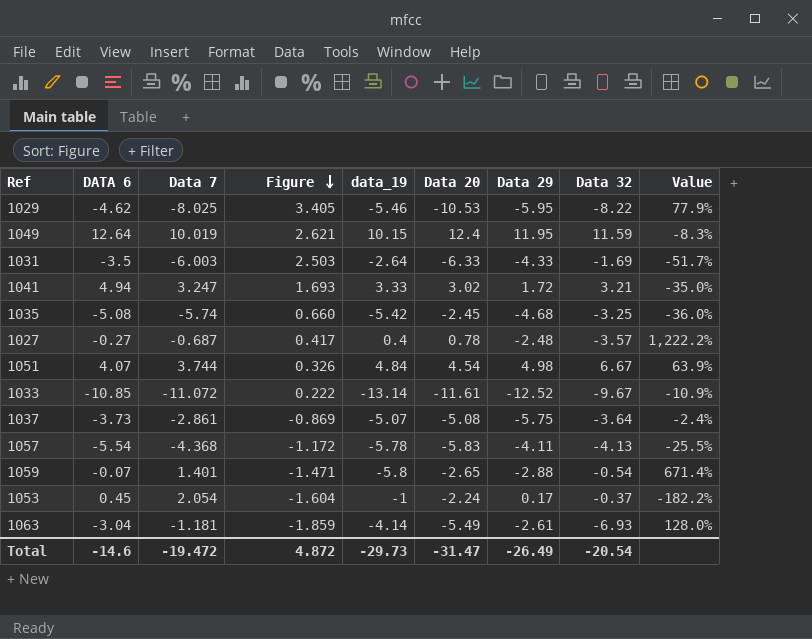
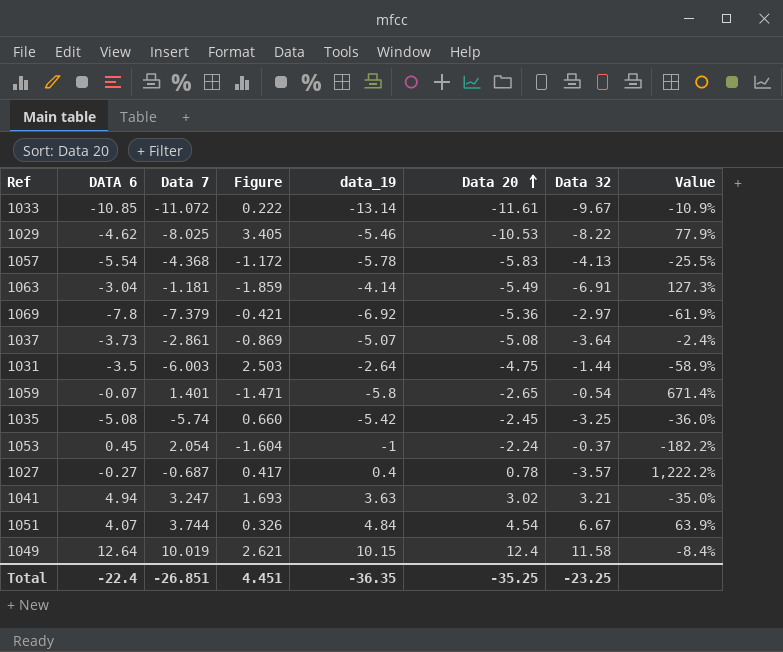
row order: Figure descending -> Data 20 ascending
column Data 29 | position: 7 -> none
1063 | Data 32: -6.93 -> -6.91
1063 | Value: 128.0% -> 127.3%
row 1069: none -> -7.8 | -7.379 | -0.421 | -6.92 | -5.36 | -2.97 | -61.9%
1031 | Data 20: -6.33 -> -4.75
1031 | Data 32: -1.69 -> -1.44
1031 | Value: -51.7% -> -58.9%
1041 | data_19: 3.33 -> 3.63
1049 | Data 32: 11.59 -> 11.58
1049 | Value: -8.3% -> -8.4%
Total | DATA 6: -14.6 -> -22.4
Total | Data 7: -19.472 -> -26.851
Total | Figure: 4.872 -> 4.451
Total | data_19: -29.73 -> -36.35
Total | Data 20: -31.47 -> -35.25
Total | Data 32: -20.54 -> -23.25

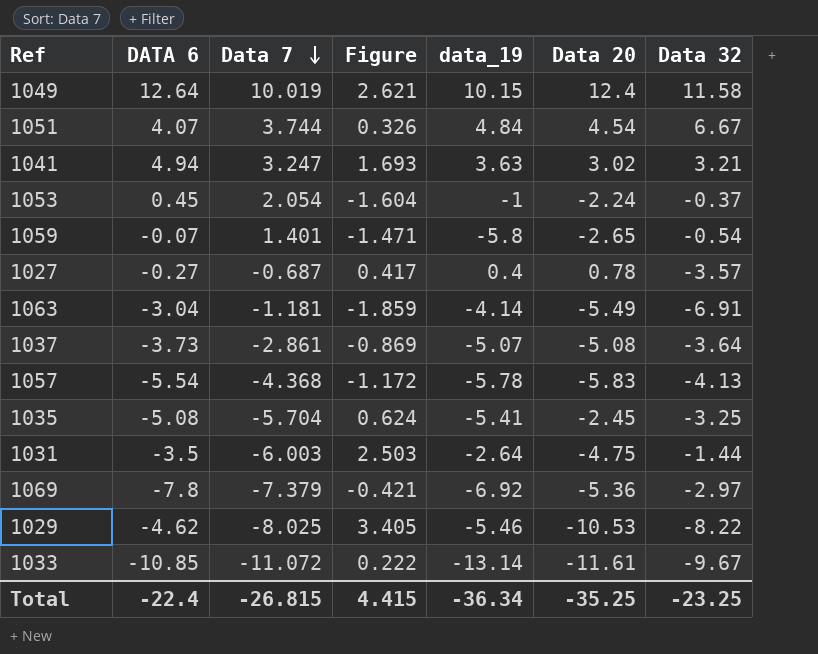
row order: Data 20 ascending -> Data 7 descending
column Value | formula: ([Data 32] - [DATA 6]) / [DATA 6] -> none
1035 | Data 7: -5.74 -> -5.704
1035 | Figure: 0.660 -> 0.624
1035 | data_19: -5.42 -> -5.41
Total | Data 7: -26.851 -> -26.815
Total | Figure: 4.451 -> 4.415
Total | data_19: -36.35 -> -36.34

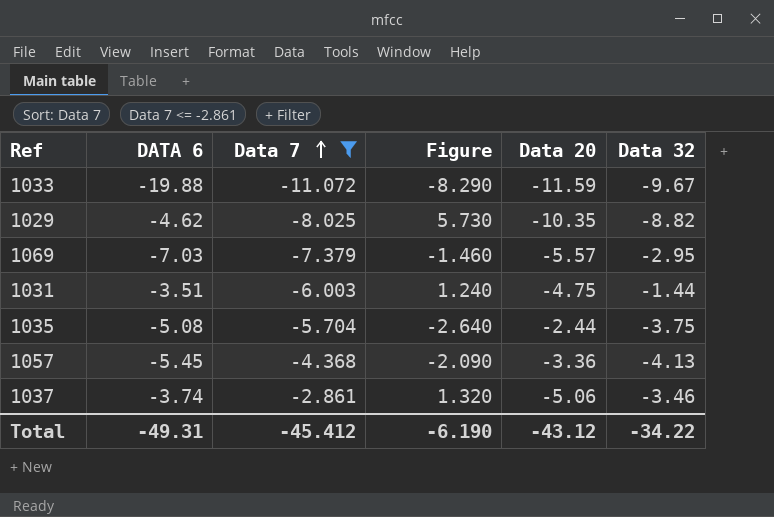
filter: none -> Data 7 <= -2.861
row order: Data 7 descending -> Data 7 ascending
column data_19 | position: 5 -> none
column Figure | formula: [DATA 6] - [Data 7] -> [DATA 6] - [Data 20]
1033 | DATA 6: -10.85 -> -19.88
1033 | Data 20: -11.61 -> -11.59
1029 | Data 20: -10.53 -> -10.35
1029 | Data 32: -8.22 -> -8.82
1069 | DATA 6: -7.8 -> -7.03
1069 | Data 20: -5.36 -> -5.57
1069 | Data 32: -2.97 -> -2.95
1031 | DATA 6: -3.5 -> -3.51
1035 | Data 20: -2.45 -> -2.44
1035 | Data 32: -3.25 -> -3.75
1057 | DATA 6: -5.54 -> -5.45
1057 | Data 20: -5.83 -> -3.36
1037 | DATA 6: -3.73 -> -3.74
1037 | Data 20: -5.08 -> -5.06
1037 | Data 32: -3.64 -> -3.46
Total | DATA 6: -22.4 -> -49.31
Total | Data 7: -26.815 -> -45.412
Total | Figure: 4.415 -> -6.190
Total | Data 20: -35.25 -> -43.12
Total | Data 32: -23.25 -> -34.22

